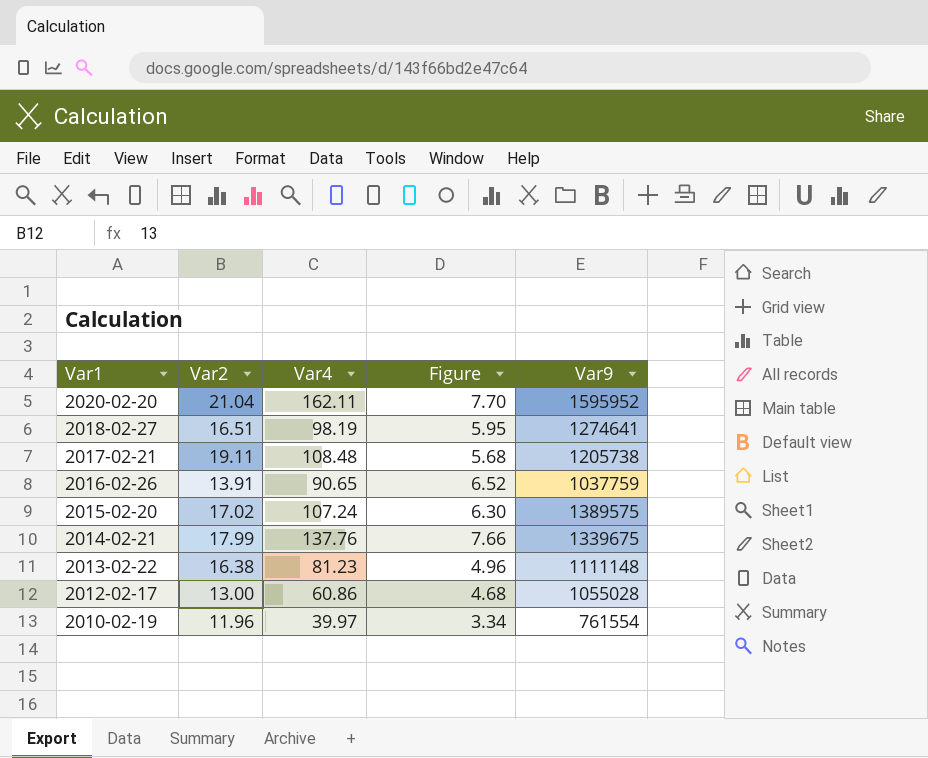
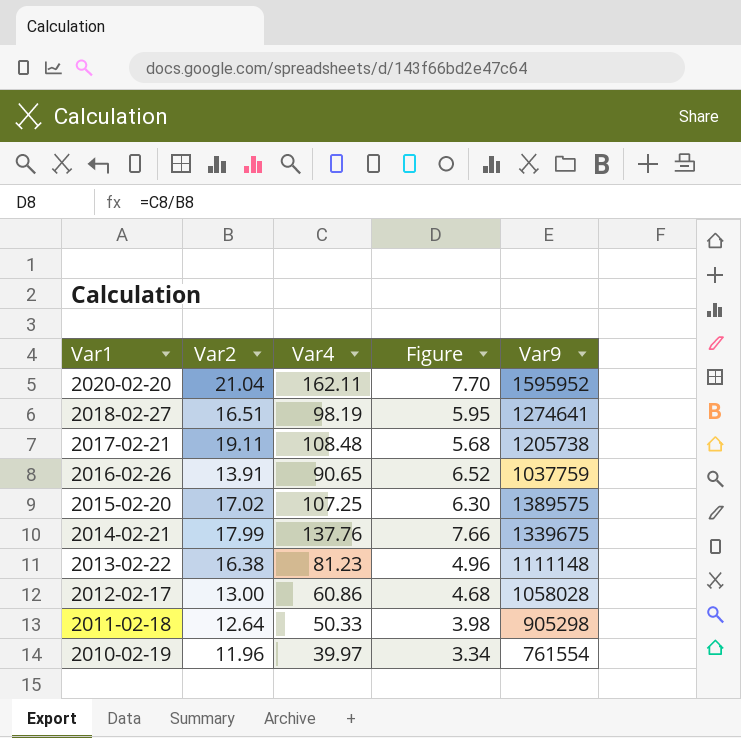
2015-02-20 | Var4: 107.24 -> 107.25
2012-02-17 | Var9: 1055028 -> 1058028
row 2011-02-18: none -> 12.64 | 50.33 | 3.98 | 905298

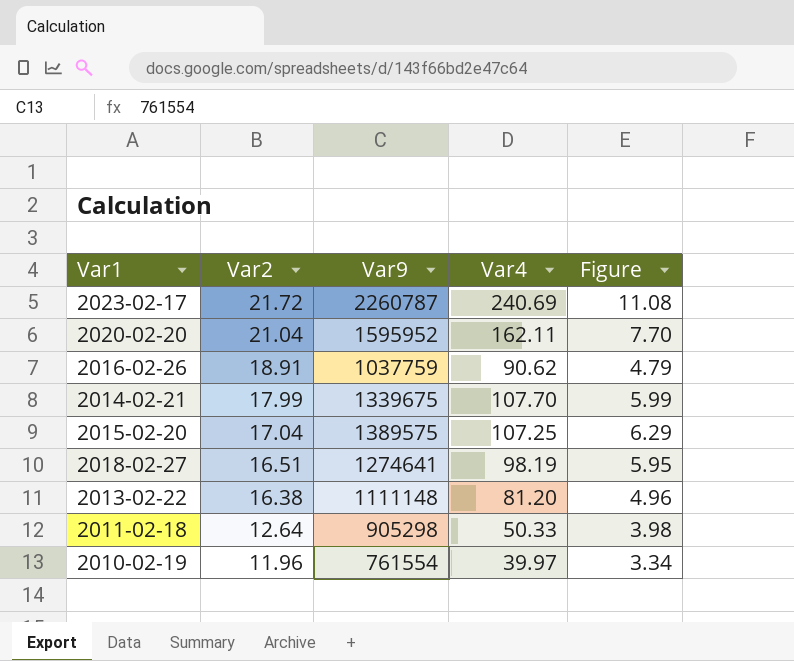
row order: Var1 descending -> Var2 descending
column Var9 | position: 5 -> 3
row 2017-02-21: 19.11 | 108.48 | 5.68 | 1205738 -> none
row 2012-02-17: 13.00 | 60.86 | 4.68 | 1058028 -> none
row 2023-02-17: none -> 21.72 | 2260787 | 240.69 | 11.08
2016-02-26 | Var2: 13.91 -> 18.91
2016-02-26 | Var4: 90.65 -> 90.62
2016-02-26 | Figure: 6.52 -> 4.79
2014-02-21 | Var4: 137.76 -> 107.70
2014-02-21 | Figure: 7.66 -> 5.99
2015-02-20 | Var2: 17.02 -> 17.04
2015-02-20 | Figure: 6.30 -> 6.29
2013-02-22 | Var4: 81.23 -> 81.20

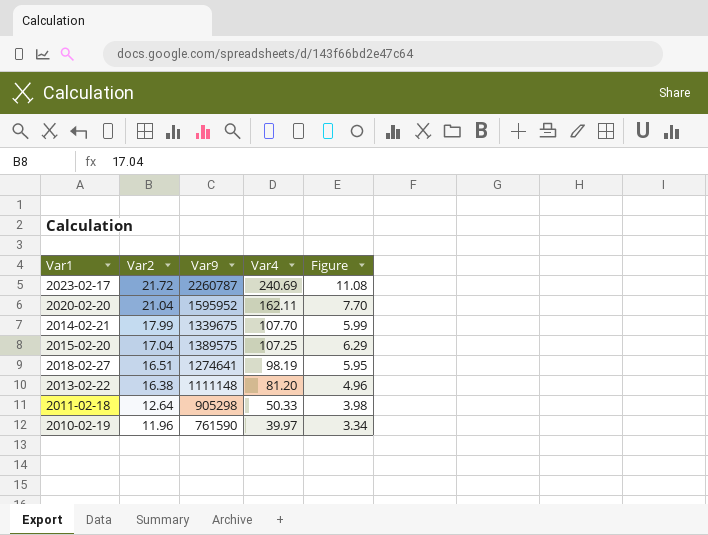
row 2016-02-26: 18.91 | 1037759 | 90.62 | 4.79 -> none
2010-02-19 | Var9: 761554 -> 761590

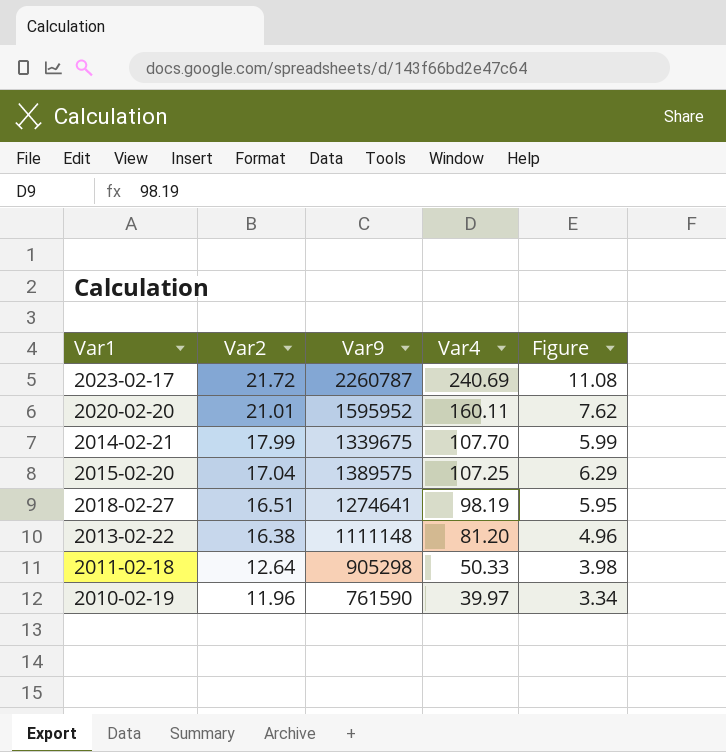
2020-02-20 | Var2: 21.04 -> 21.01
2020-02-20 | Var4: 162.11 -> 160.11
2020-02-20 | Figure: 7.70 -> 7.62

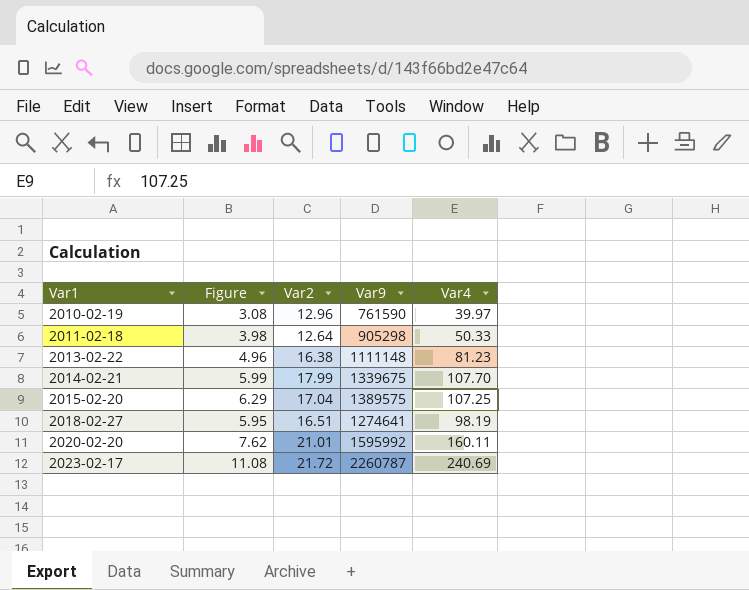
row order: Var2 descending -> Var1 ascending
column Figure | position: 5 -> 2
2010-02-19 | Figure: 3.34 -> 3.08
2010-02-19 | Var2: 11.96 -> 12.96
2013-02-22 | Var4: 81.20 -> 81.23
2020-02-20 | Var9: 1595952 -> 1595992

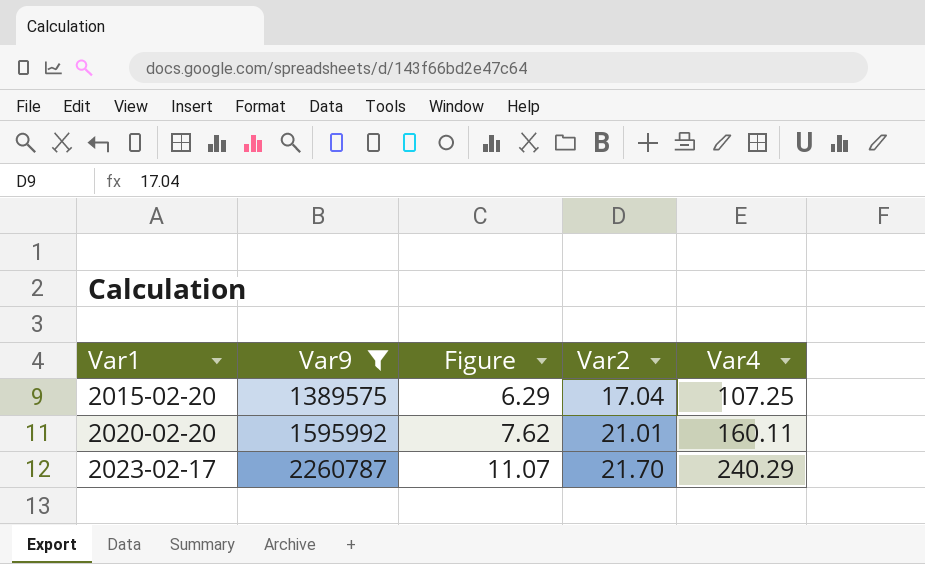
filter: none -> Var9 >= 1389575
column Var9 | position: 4 -> 2
2023-02-17 | Figure: 11.08 -> 11.07
2023-02-17 | Var2: 21.72 -> 21.70
2023-02-17 | Var4: 240.69 -> 240.29

